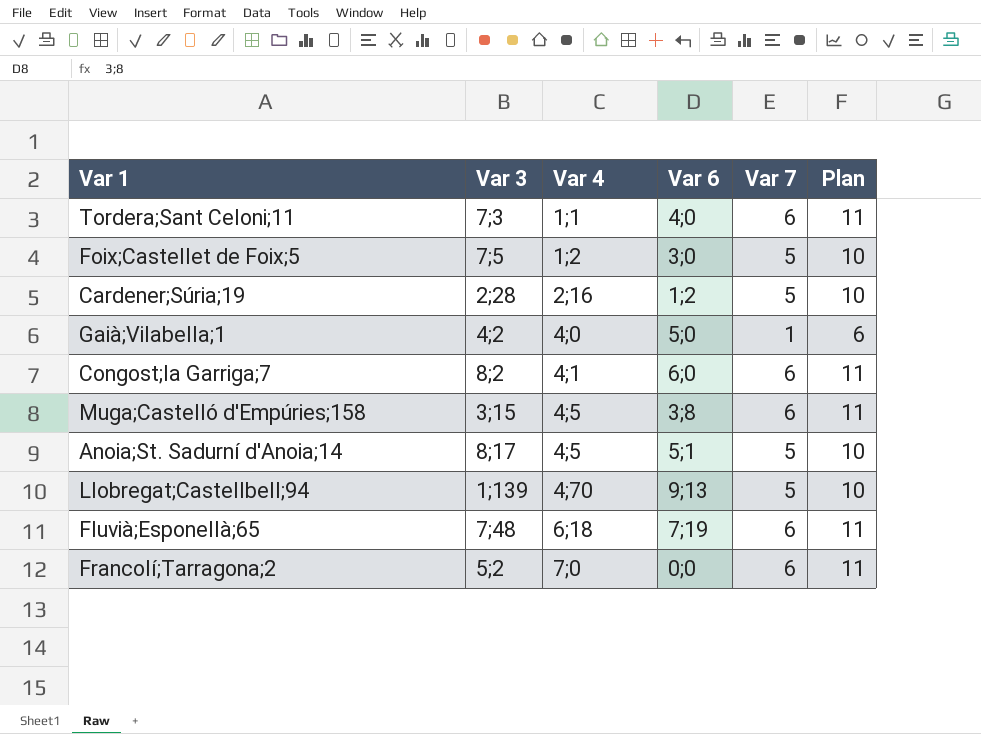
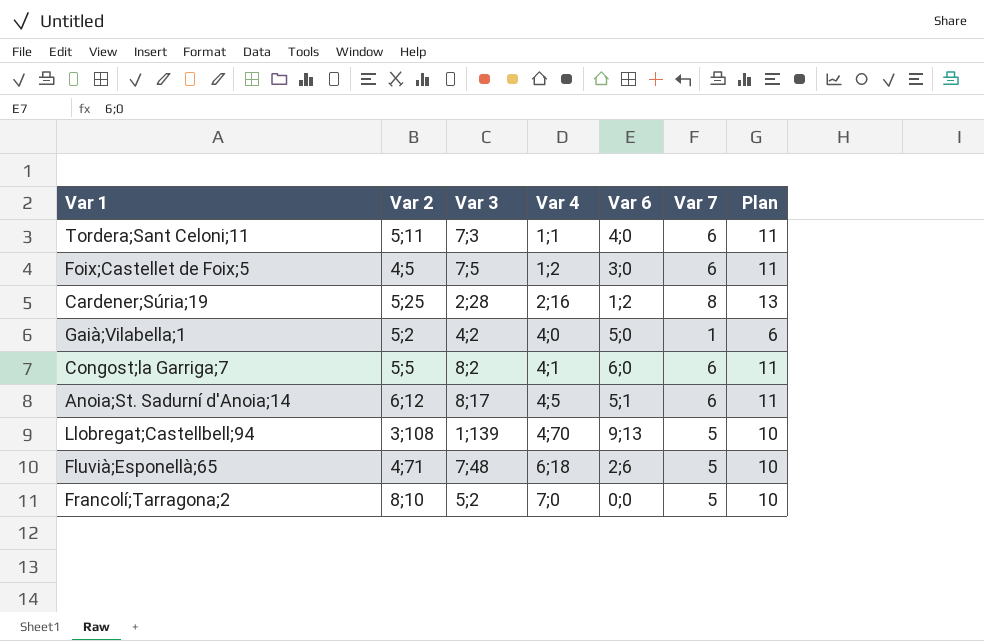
column Var 2 | position: none -> 2
row Muga;Castelló d'Empúries;158: 3;15 | 4;5 | 3;8 | 6 | 11 -> none
Foix;Castellet de Foix;5 | Var 7: 5 -> 6
Foix;Castellet de Foix;5 | Plan: 10 -> 11
Cardener;Súria;19 | Var 7: 5 -> 8
Cardener;Súria;19 | Plan: 10 -> 13
Anoia;St. Sadurní d'Anoia;14 | Var 7: 5 -> 6
Anoia;St. Sadurní d'Anoia;14 | Plan: 10 -> 11
Fluvià;Esponellà;65 | Var 6: 7;19 -> 2;6
Fluvià;Esponellà;65 | Var 7: 6 -> 5
Fluvià;Esponellà;65 | Plan: 11 -> 10
Francolí;Tarragona;2 | Var 7: 6 -> 5
Francolí;Tarragona;2 | Plan: 11 -> 10

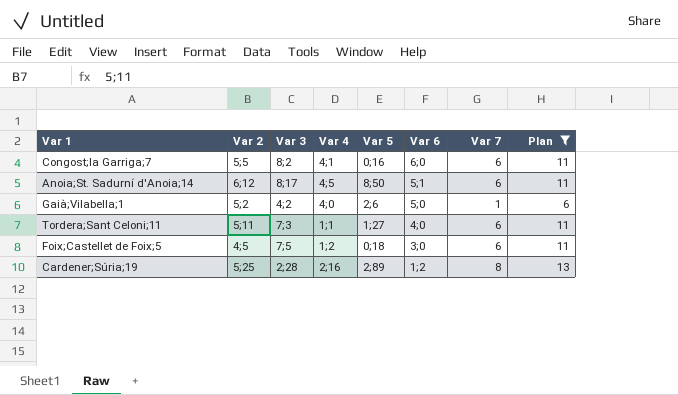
filter: none -> Plan != 10
row order: Var 4 ascending -> Var 6 descending
column Var 5 | position: none -> 5

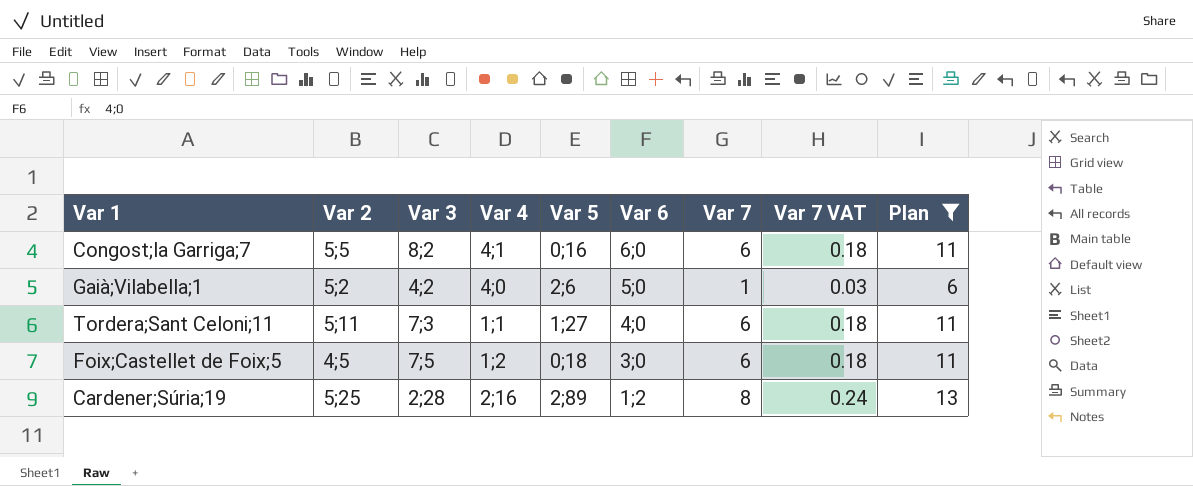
column Var 7 VAT | formula: none -> [Var 7] * 0.03
row Anoia;St. Sadurní d'Anoia;14: 6;12 | 8;17 | 4;5 | 8;50 | 5;1 | 6 | 11 -> none

